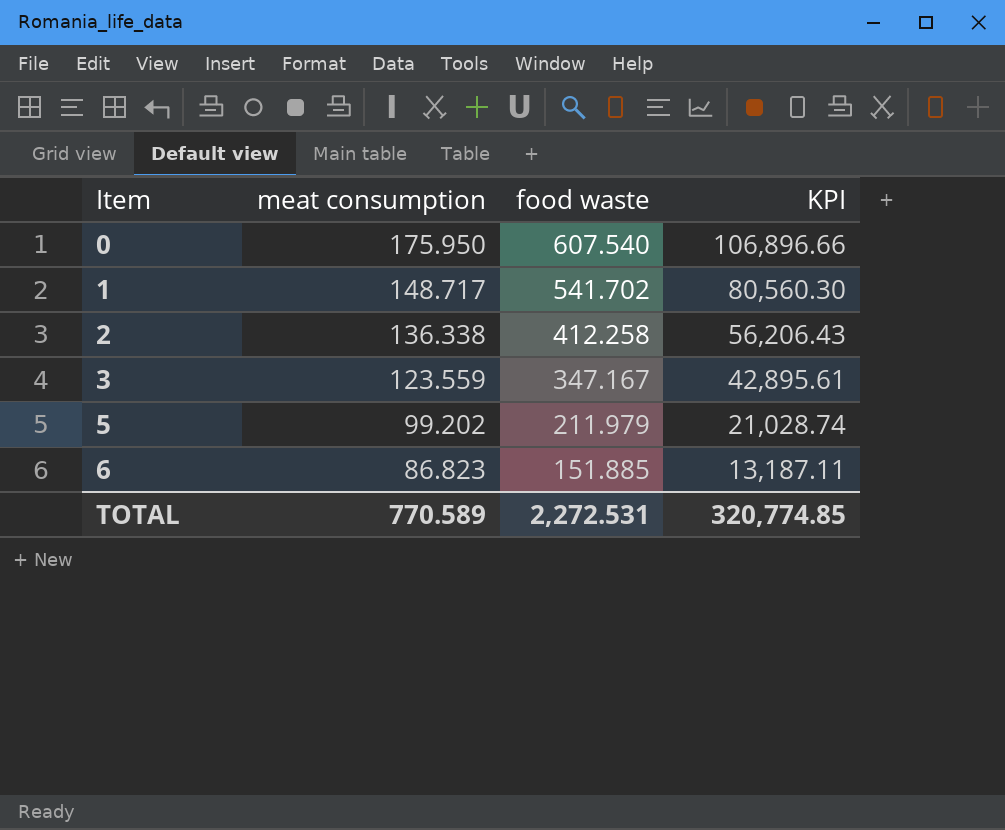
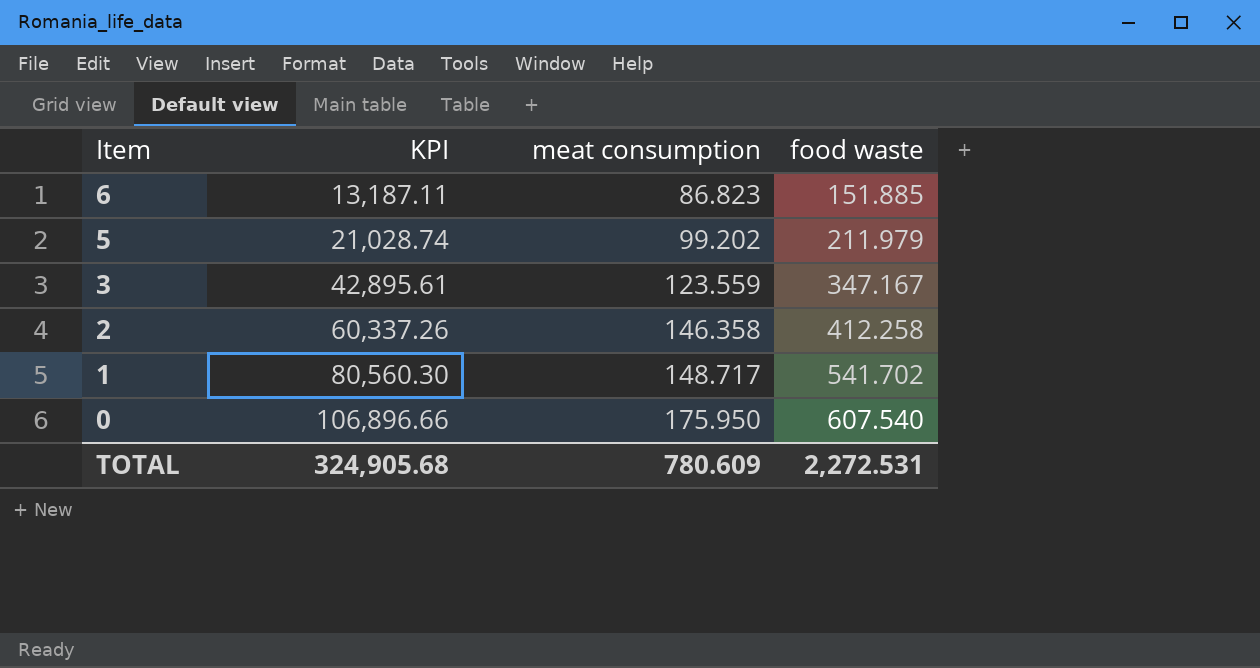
row order: Item ascending -> Item descending
column KPI | position: 4 -> 2
2 | KPI: 56,206.43 -> 60,337.26
2 | meat consumption: 136.338 -> 146.358
TOTAL | KPI: 320,774.85 -> 324,905.68
TOTAL | meat consumption: 770.589 -> 780.609

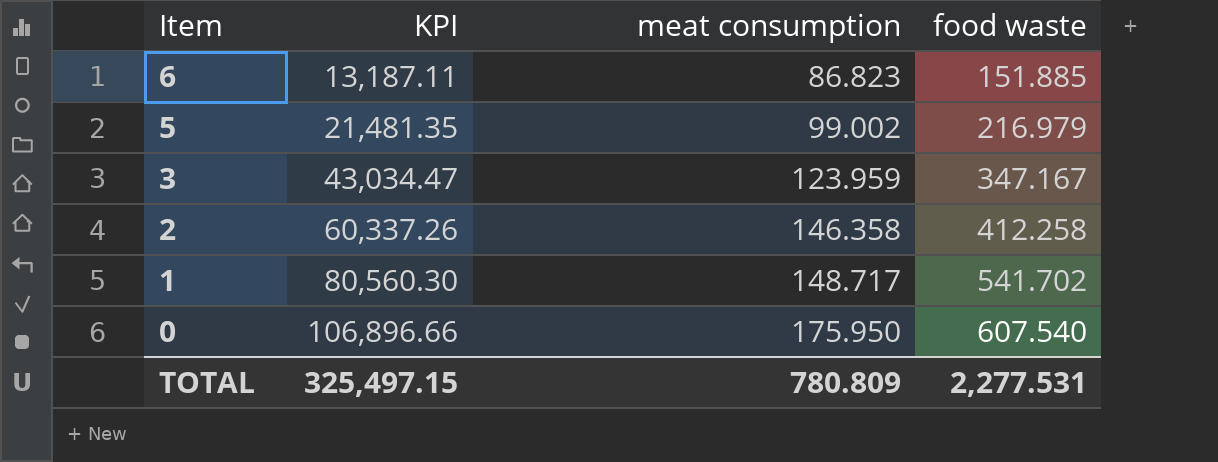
5 | KPI: 21,028.74 -> 21,481.35
5 | meat consumption: 99.202 -> 99.002
5 | food waste: 211.979 -> 216.979
3 | KPI: 42,895.61 -> 43,034.47
3 | meat consumption: 123.559 -> 123.959
TOTAL | KPI: 324,905.68 -> 325,497.15
TOTAL | meat consumption: 780.609 -> 780.809
TOTAL | food waste: 2,272.531 -> 2,277.531

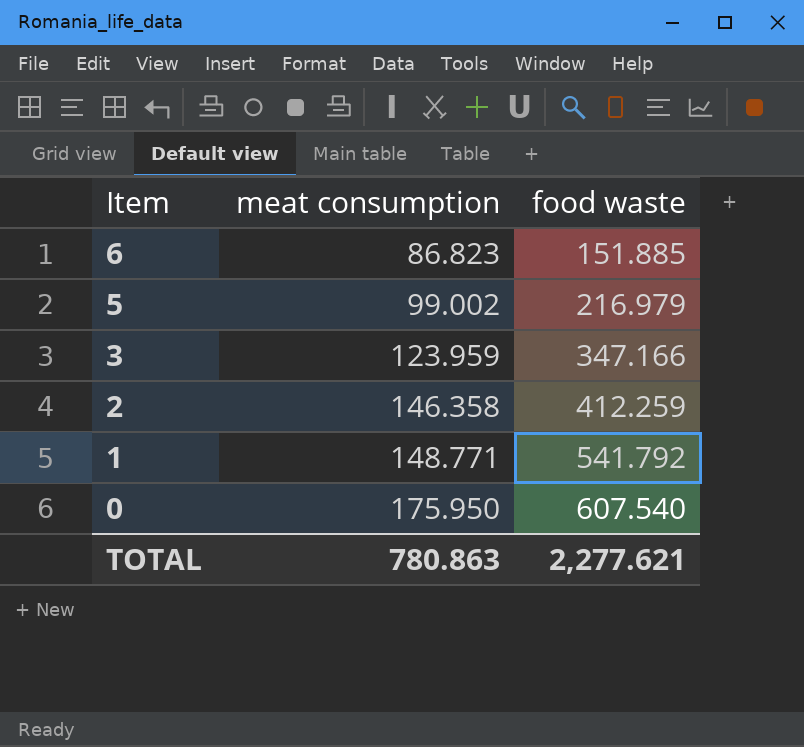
column KPI | formula: [meat consumption] * [food waste] -> none
3 | food waste: 347.167 -> 347.166
2 | food waste: 412.258 -> 412.259
1 | meat consumption: 148.717 -> 148.771
1 | food waste: 541.702 -> 541.792
TOTAL | meat consumption: 780.809 -> 780.863
TOTAL | food waste: 2,277.531 -> 2,277.621

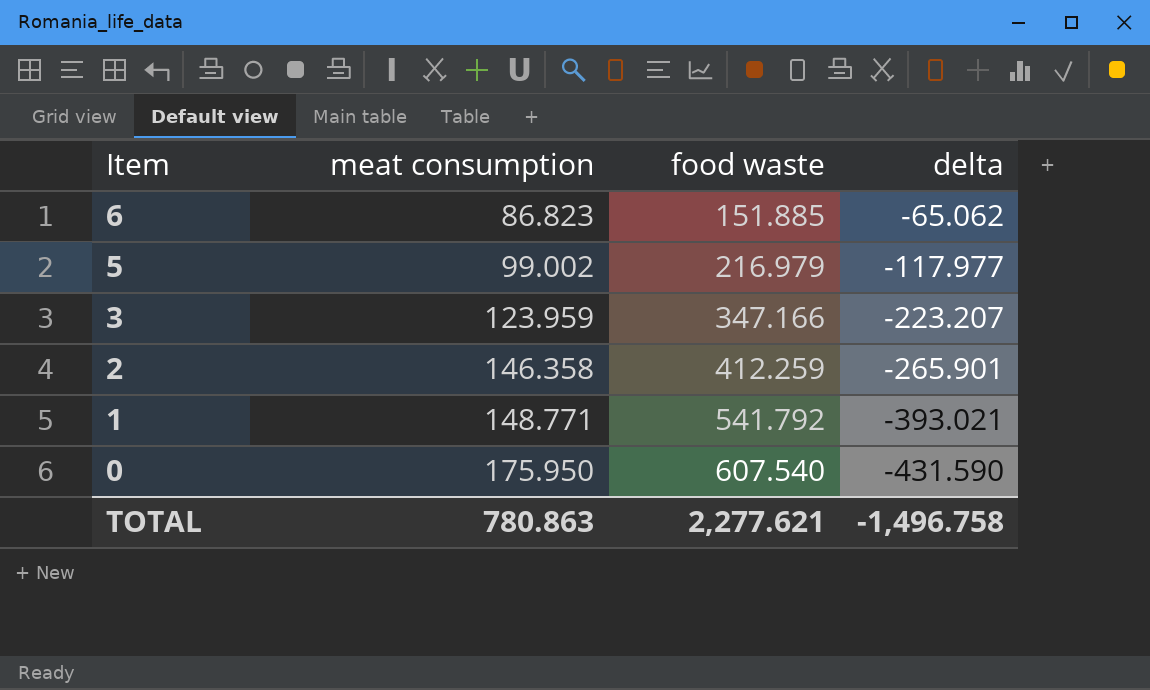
column delta | formula: none -> [meat consumption] - [food waste]

